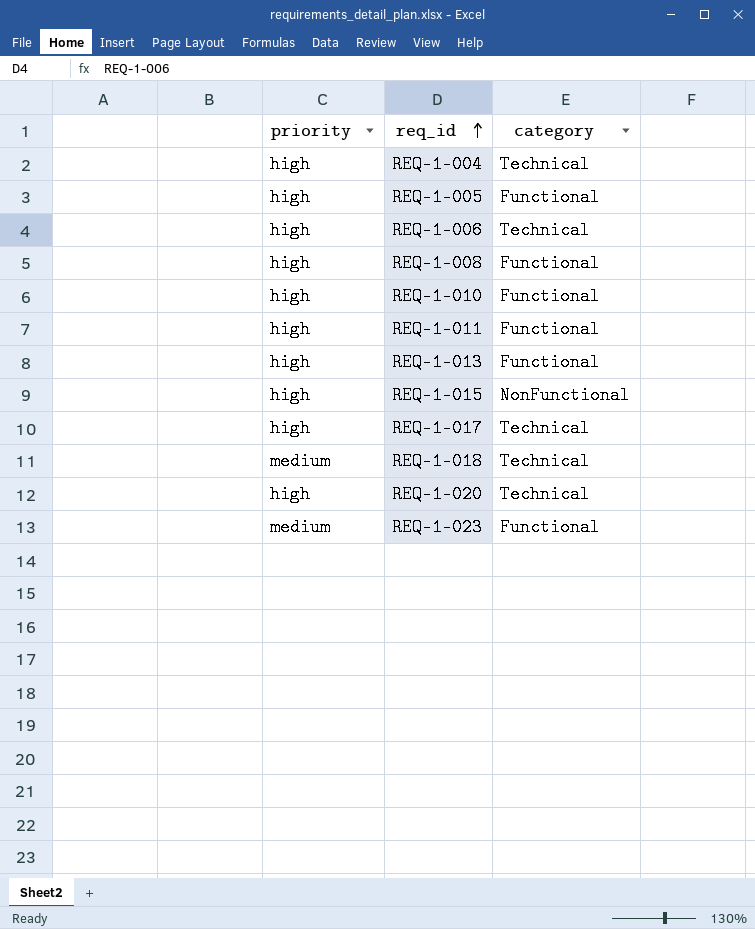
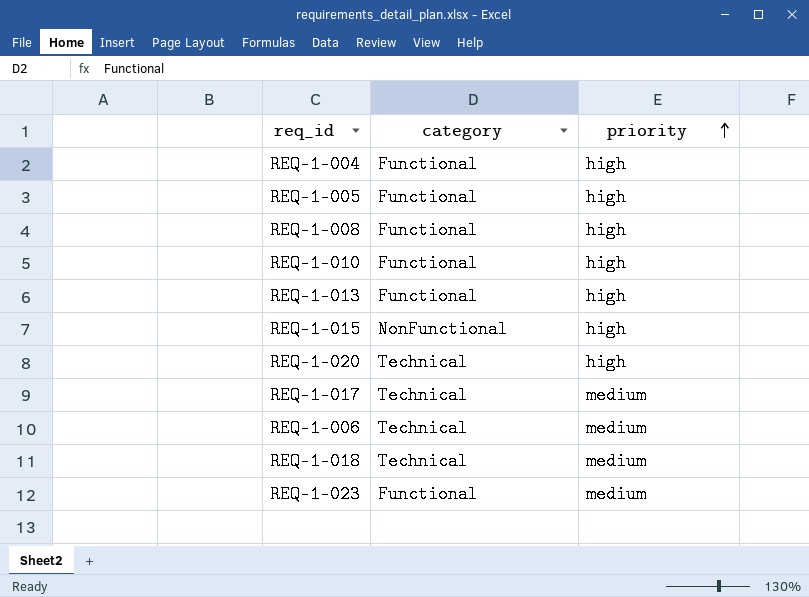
row order: req_id ascending -> priority ascending
column priority | position: 1 -> 3
row REQ-1-011: high | Functional -> none
REQ-1-004 | category: Technical -> Functional
REQ-1-017 | priority: high -> medium
REQ-1-006 | priority: high -> medium

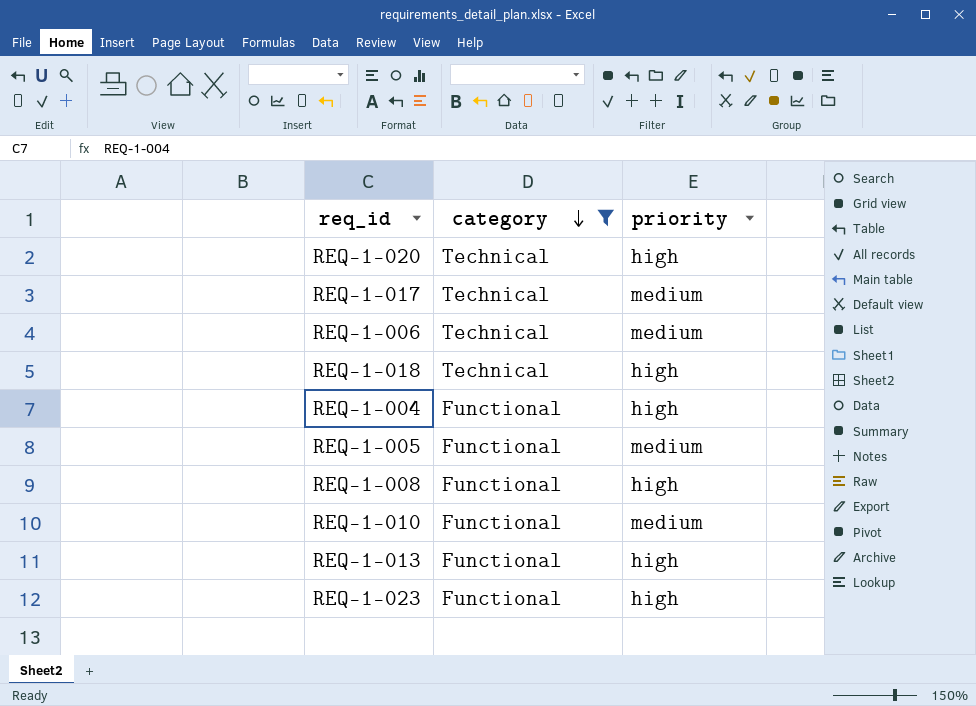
filter: none -> category != NonFunctional
row order: priority ascending -> category descending
REQ-1-018 | priority: medium -> high
REQ-1-005 | priority: high -> medium
REQ-1-010 | priority: high -> medium
REQ-1-023 | priority: medium -> high

